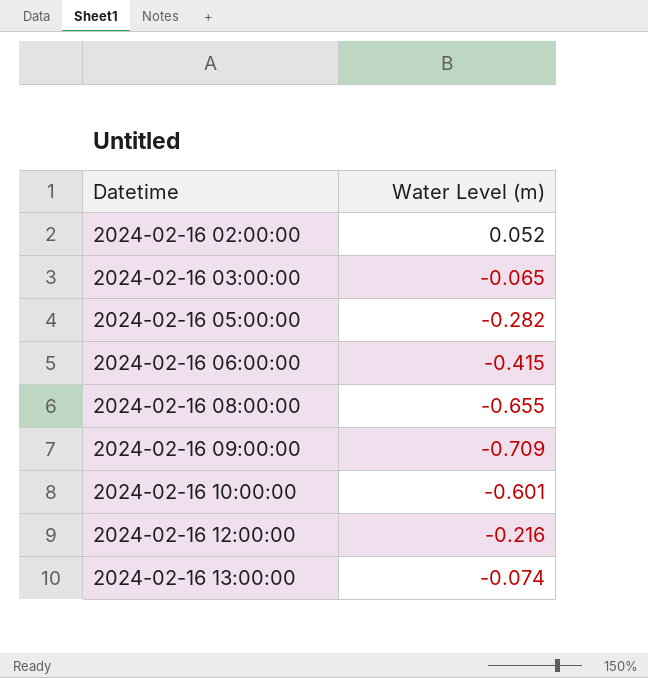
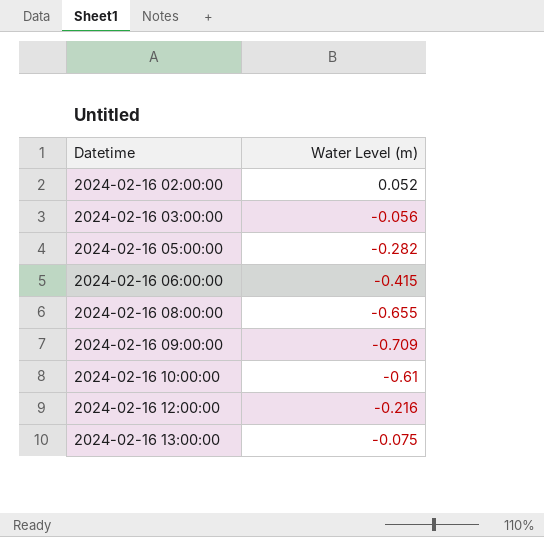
2024-02-16 03:00:00 | Water Level (m): -0.065 -> -0.056
2024-02-16 10:00:00 | Water Level (m): -0.601 -> -0.61
2024-02-16 13:00:00 | Water Level (m): -0.074 -> -0.075

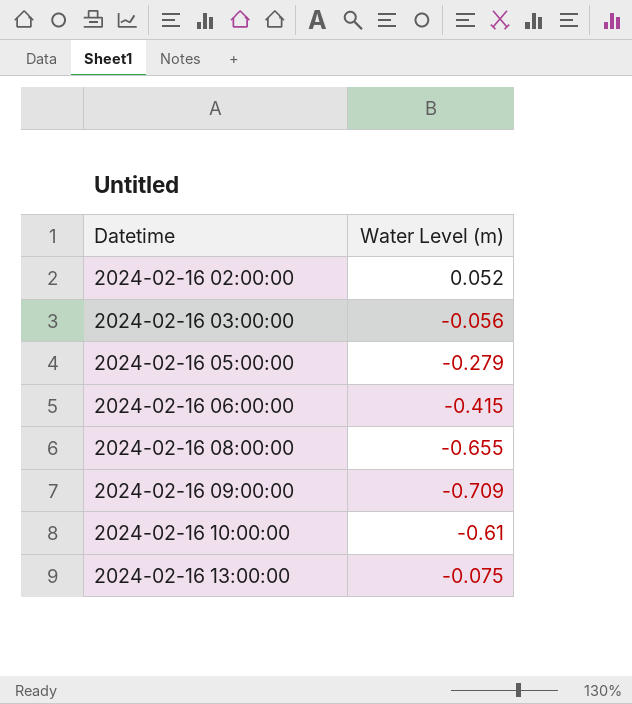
row 2024-02-16 12:00:00: -0.216 -> none
2024-02-16 05:00:00 | Water Level (m): -0.282 -> -0.279

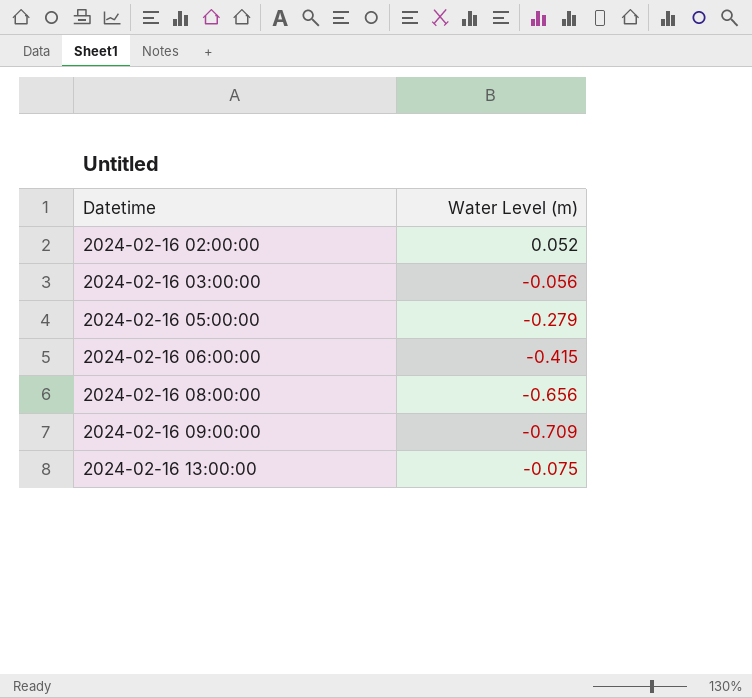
row 2024-02-16 10:00:00: -0.61 -> none
2024-02-16 08:00:00 | Water Level (m): -0.655 -> -0.656

